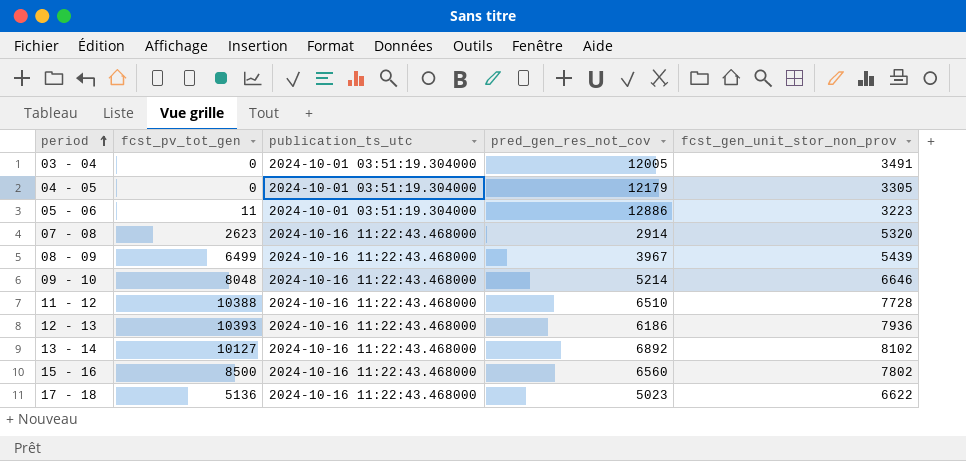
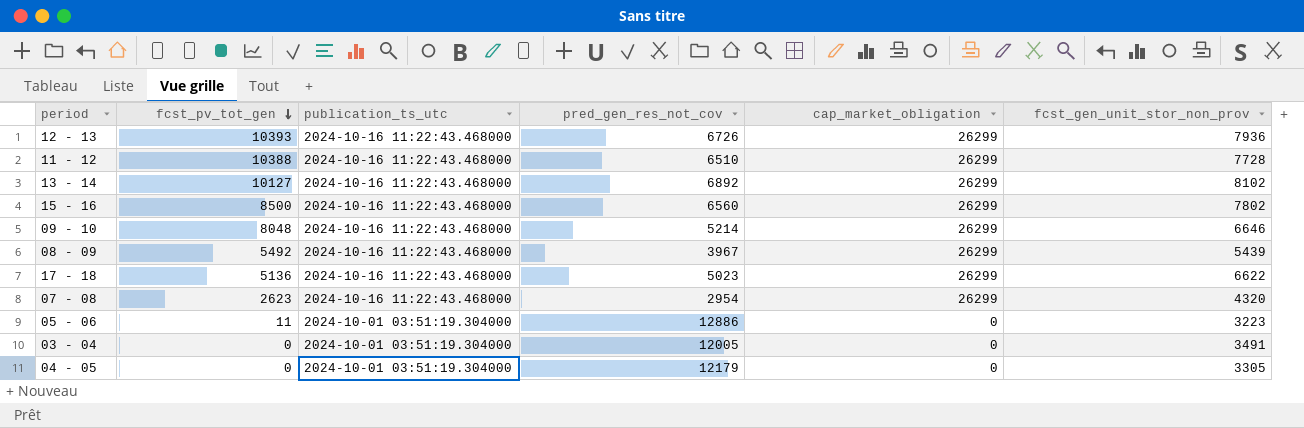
row order: period ascending -> fcst_pv_tot_gen descending
column cap_market_obligation | position: none -> 5
12 - 13 | pred_gen_res_not_cov: 6186 -> 6726
08 - 09 | fcst_pv_tot_gen: 6499 -> 5492
07 - 08 | pred_gen_res_not_cov: 2914 -> 2954
07 - 08 | fcst_gen_unit_stor_non_prov: 5320 -> 4320

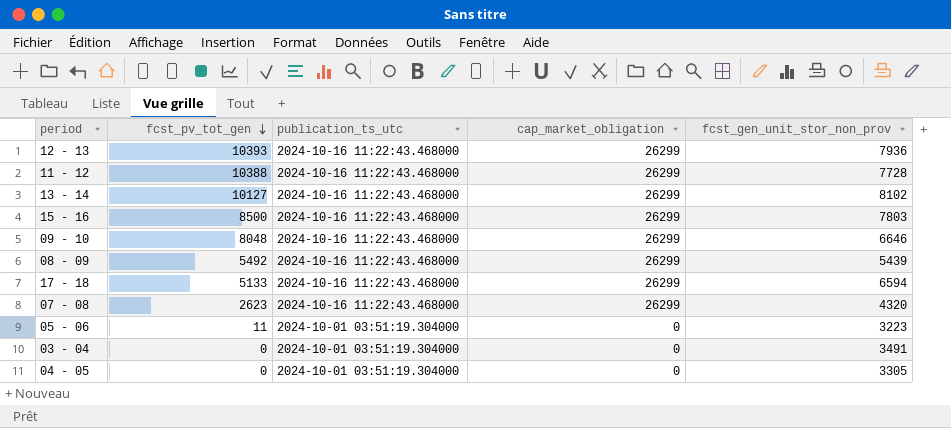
column pred_gen_res_not_cov | position: 4 -> none
15 - 16 | fcst_gen_unit_stor_non_prov: 7802 -> 7803
17 - 18 | fcst_pv_tot_gen: 5136 -> 5133
17 - 18 | fcst_gen_unit_stor_non_prov: 6622 -> 6594

